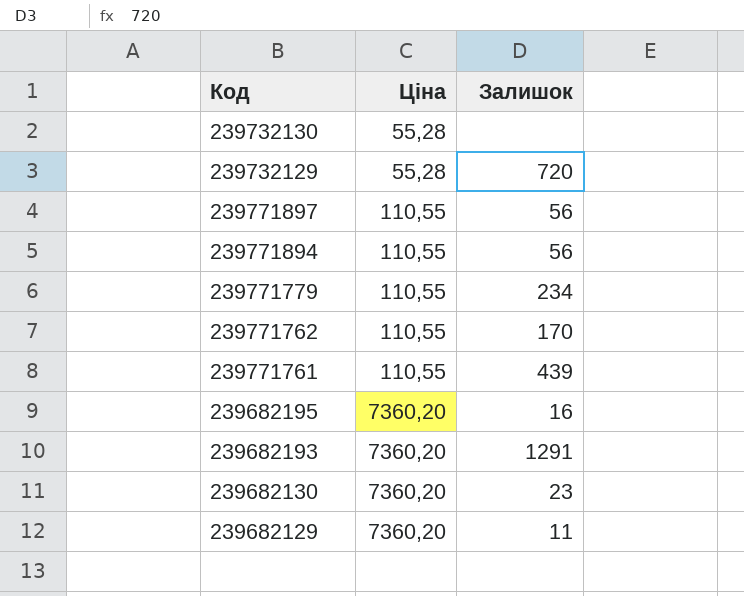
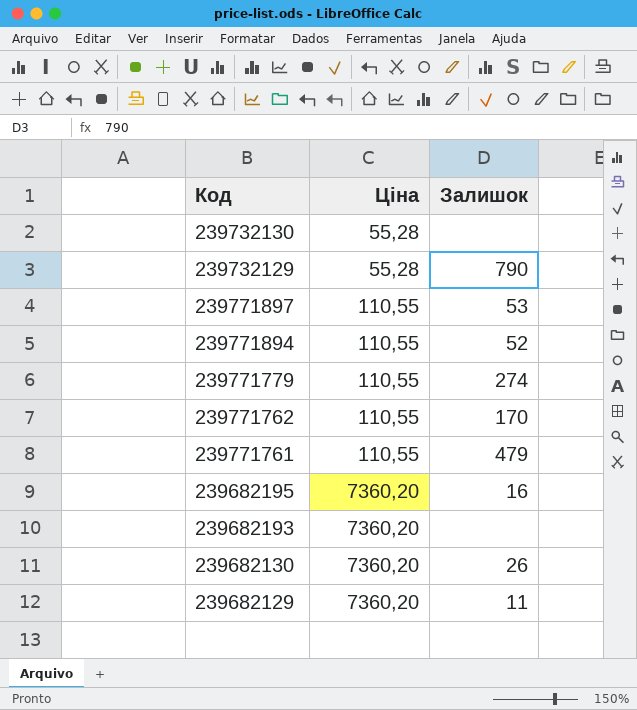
239732129 | Залишок: 720 -> 790
239771897 | Залишок: 56 -> 53
239771894 | Залишок: 56 -> 52
239771779 | Залишок: 234 -> 274
239771761 | Залишок: 439 -> 479
239682193 | Залишок: 1291 -> none
239682130 | Залишок: 23 -> 26

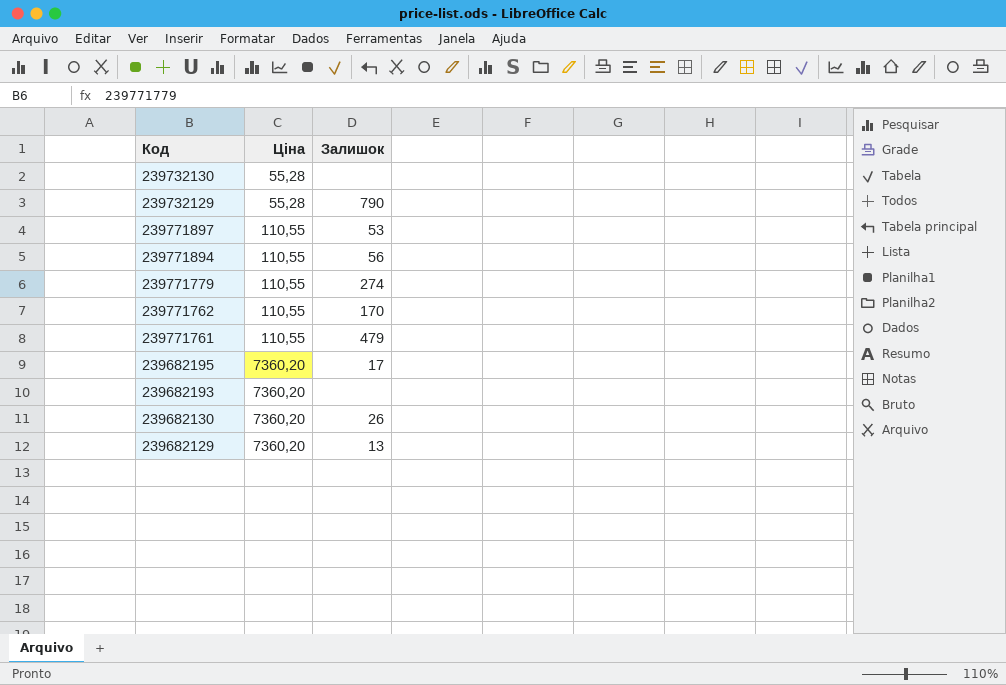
239771894 | Залишок: 52 -> 56
239682195 | Залишок: 16 -> 17
239682129 | Залишок: 11 -> 13

